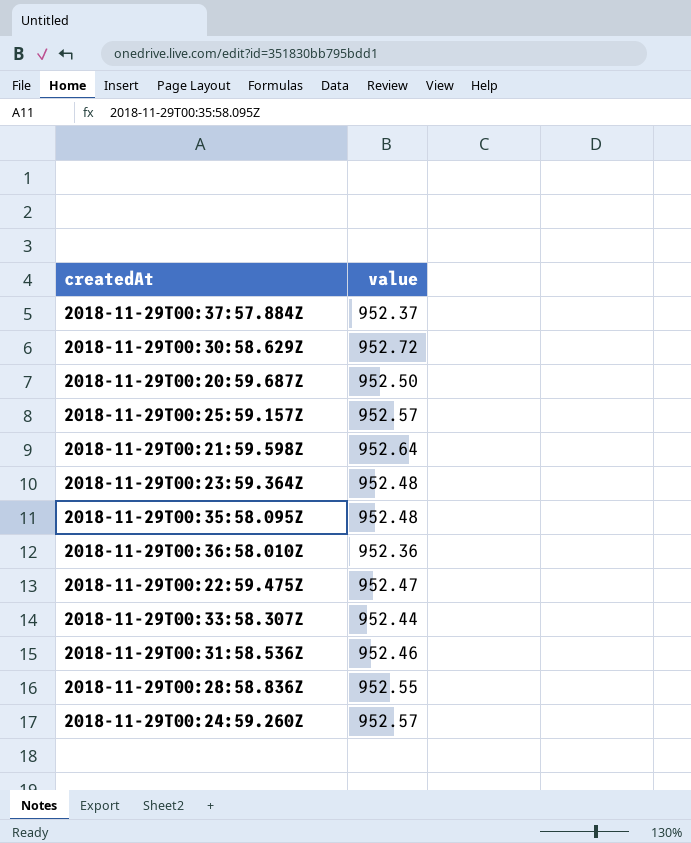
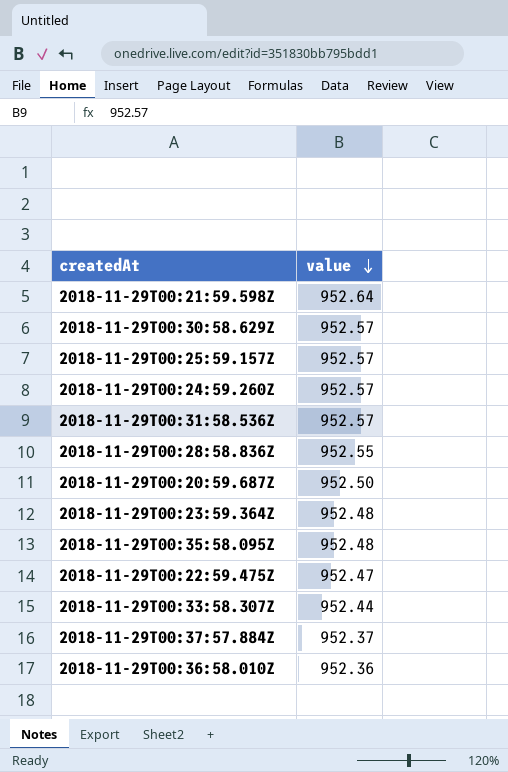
row order: none -> value descending
2018-11-29T00:30:58.629Z | value: 952.72 -> 952.57
2018-11-29T00:31:58.536Z | value: 952.46 -> 952.57

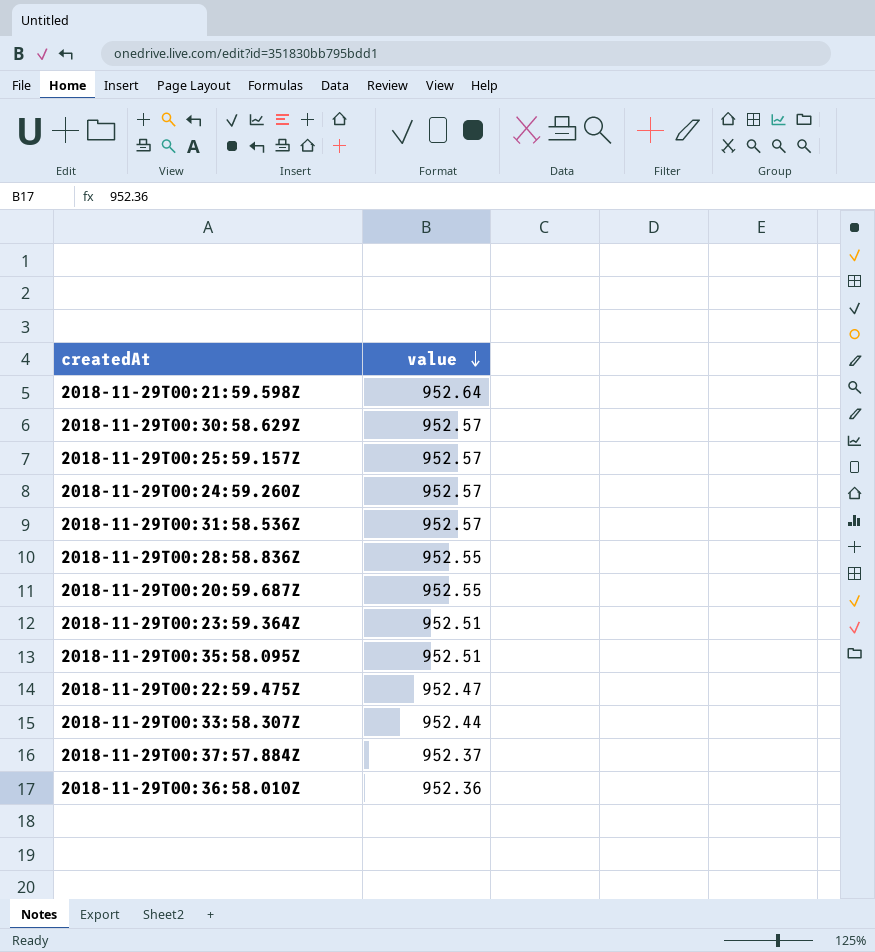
2018-11-29T00:20:59.687Z | value: 952.50 -> 952.55
2018-11-29T00:23:59.364Z | value: 952.48 -> 952.51
2018-11-29T00:35:58.095Z | value: 952.48 -> 952.51

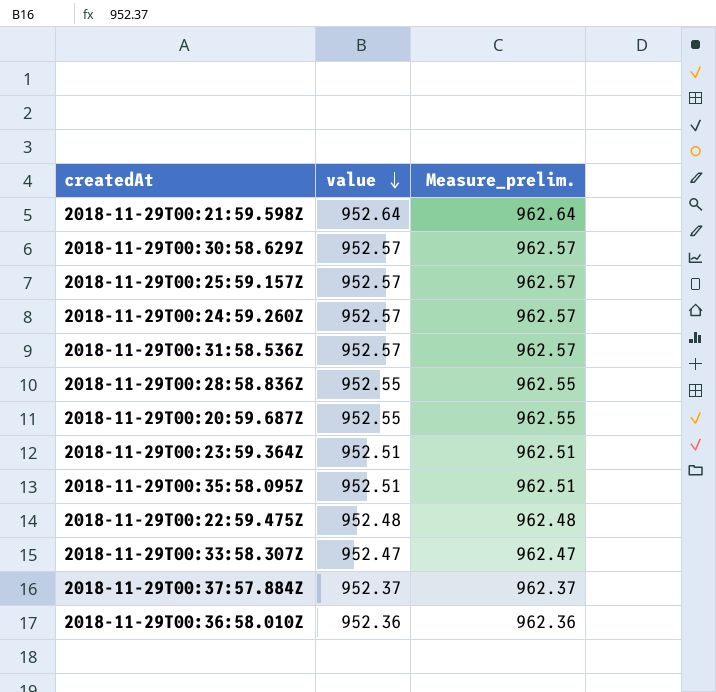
column Measure_prelim. | formula: none -> [value] + 10
2018-11-29T00:22:59.475Z | value: 952.47 -> 952.48
2018-11-29T00:33:58.307Z | value: 952.44 -> 952.47

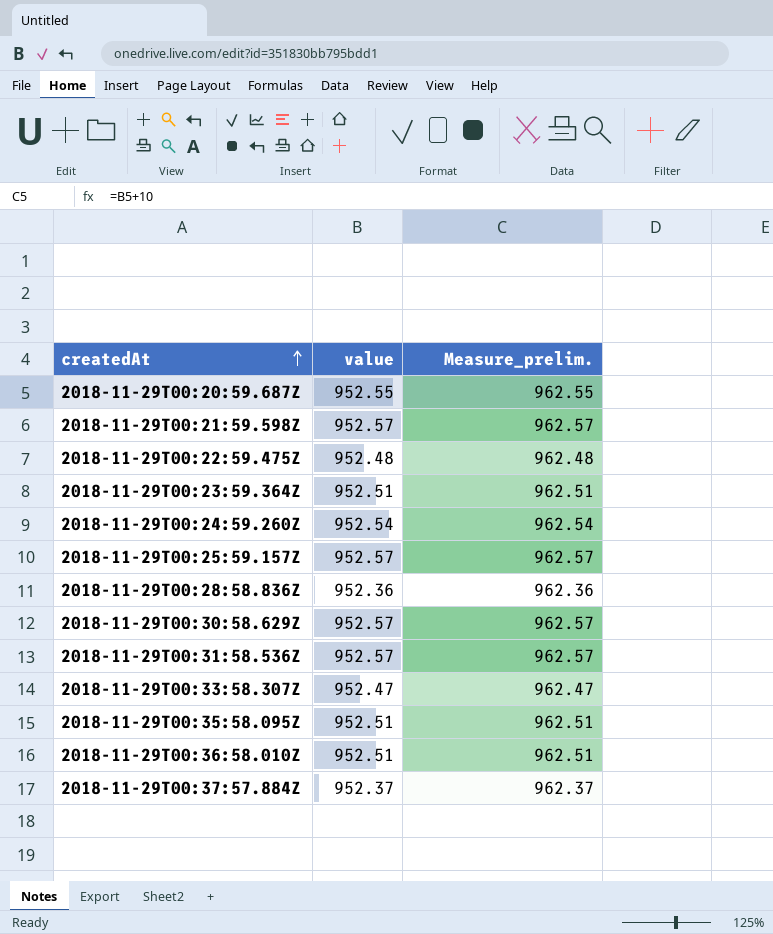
row order: value descending -> createdAt ascending
2018-11-29T00:21:59.598Z | value: 952.64 -> 952.57
2018-11-29T00:21:59.598Z | Measure_prelim.: 962.64 -> 962.57
2018-11-29T00:24:59.260Z | value: 952.57 -> 952.54
2018-11-29T00:24:59.260Z | Measure_prelim.: 962.57 -> 962.54
2018-11-29T00:28:58.836Z | value: 952.55 -> 952.36
2018-11-29T00:28:58.836Z | Measure_prelim.: 962.55 -> 962.36
2018-11-29T00:36:58.010Z | value: 952.36 -> 952.51
2018-11-29T00:36:58.010Z | Measure_prelim.: 962.36 -> 962.51

